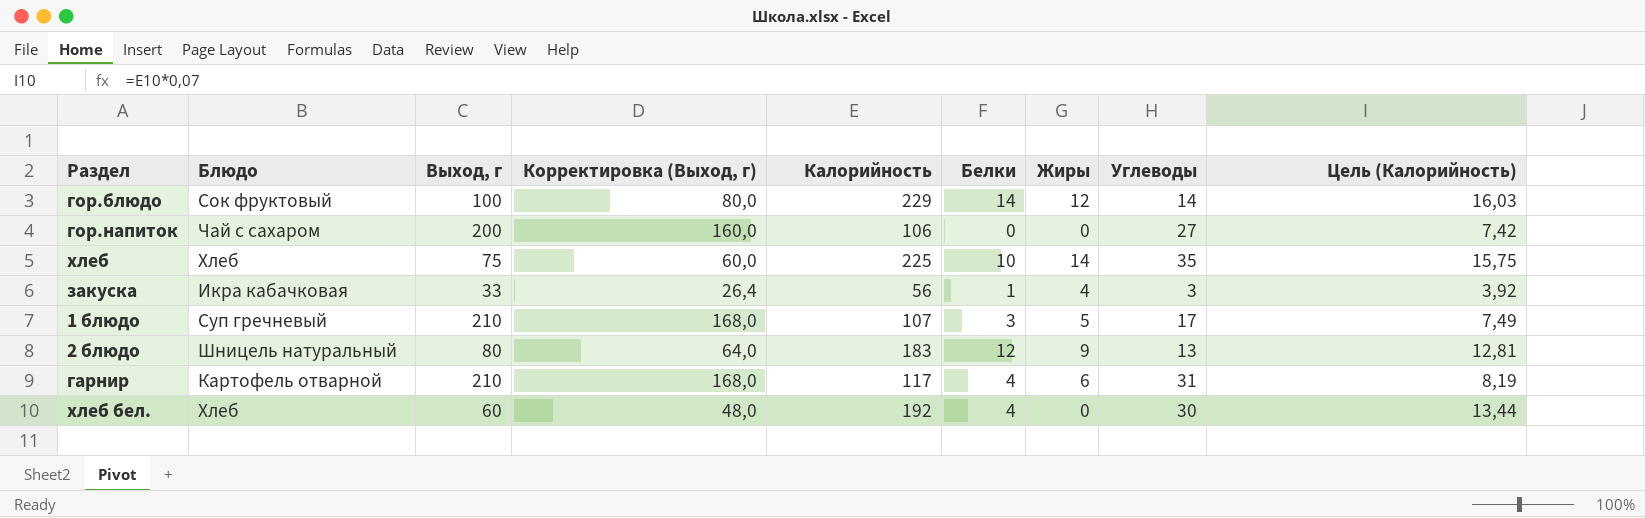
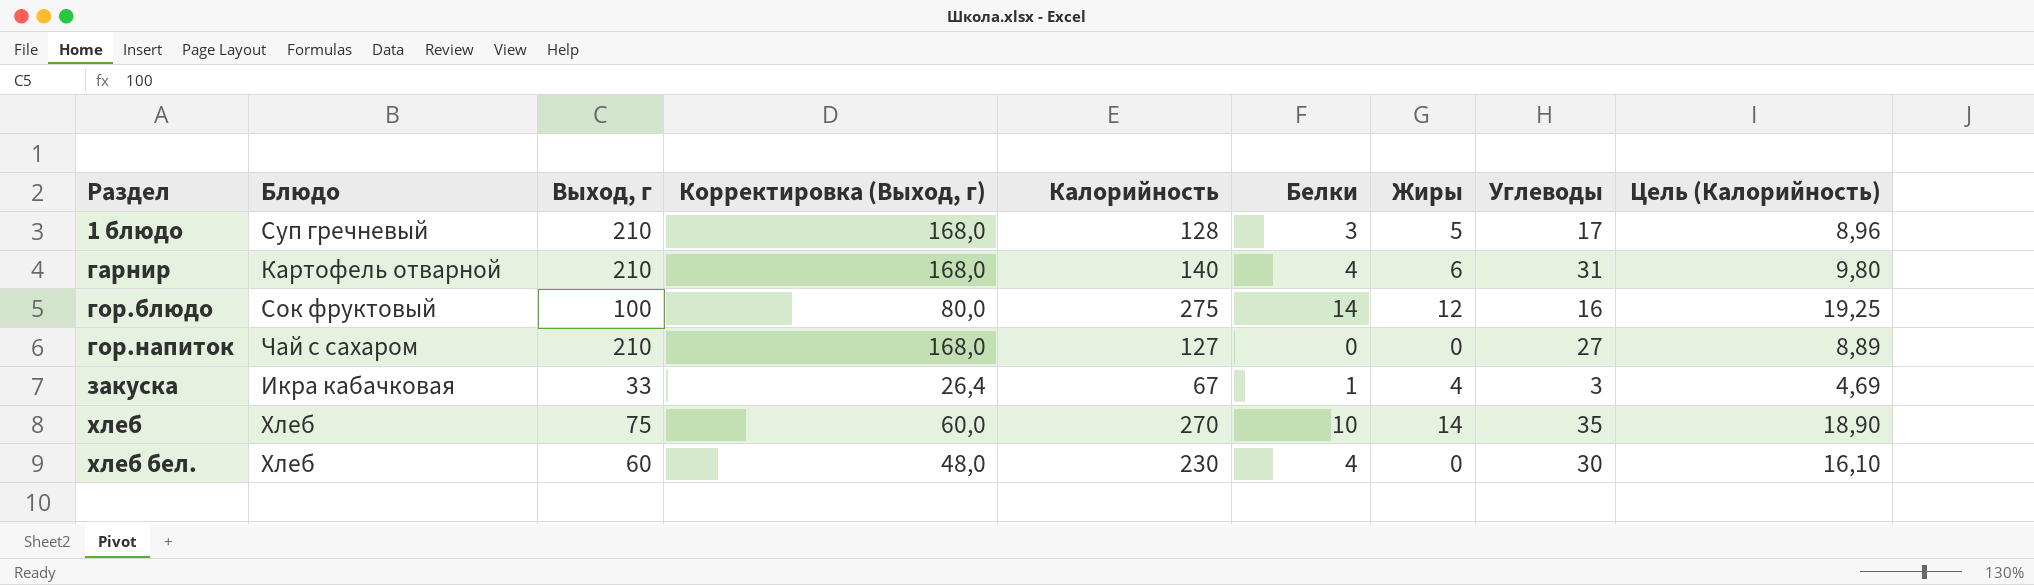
row order: none -> Раздел ascending
row 2 блюдо: Шницель натуральный | 80 | 64,0 | 183 | 12 | 9 | 13 | 12,81 -> none
1 блюдо | Калорийность: 107 -> 128
1 блюдо | Цель (Калорийность): 7,49 -> 8,96
гарнир | Калорийность: 117 -> 140
гарнир | Цель (Калорийность): 8,19 -> 9,80
гор.блюдо | Калорийность: 229 -> 275
гор.блюдо | Углеводы: 14 -> 16
гор.блюдо | Цель (Калорийность): 16,03 -> 19,25
гор.напиток | Выход, г: 200 -> 210
гор.напиток | Корректировка (Выход, г): 160,0 -> 168,0
гор.напиток | Калорийность: 106 -> 127
гор.напиток | Цель (Калорийность): 7,42 -> 8,89
закуска | Калорийность: 56 -> 67
закуска | Цель (Калорийность): 3,92 -> 4,69
хлеб | Калорийность: 225 -> 270
хлеб | Цель (Калорийность): 15,75 -> 18,90
хлеб бел. | Калорийность: 192 -> 230
хлеб бел. | Цель (Калорийность): 13,44 -> 16,10

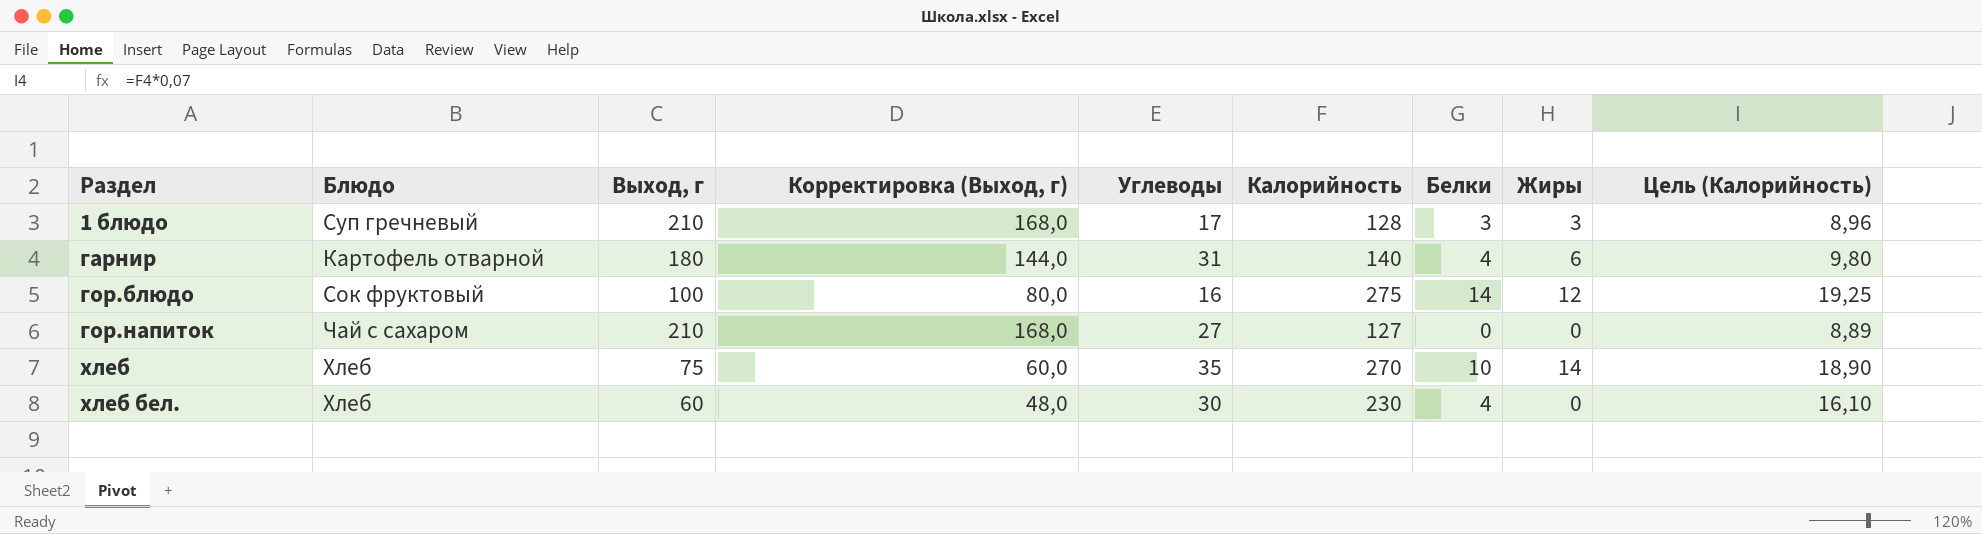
column Углеводы | position: 8 -> 5
row закуска: Икра кабачковая | 33 | 26,4 | 67 | 1 | 4 | 3 | 4,69 -> none
1 блюдо | Жиры: 5 -> 3
гарнир | Выход, г: 210 -> 180
гарнир | Корректировка (Выход, г): 168,0 -> 144,0

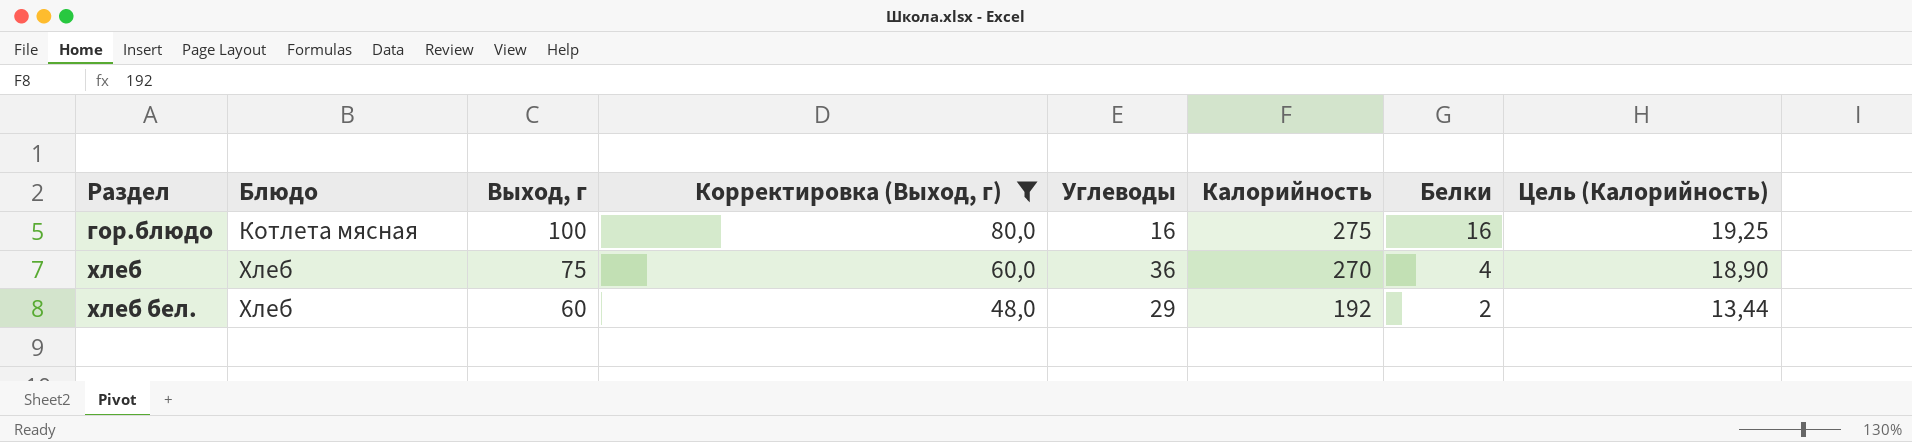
filter: none -> Корректировка (Выход, г) <= 80,0
column Жиры | position: 8 -> none
гор.блюдо | Блюдо: Сок фруктовый -> Котлета мясная
гор.блюдо | Белки: 14 -> 16
хлеб | Углеводы: 35 -> 36
хлеб | Белки: 10 -> 4
хлеб бел. | Углеводы: 30 -> 29
хлеб бел. | Калорийность: 230 -> 192
хлеб бел. | Белки: 4 -> 2
хлеб бел. | Цель (Калорийность): 16,10 -> 13,44

